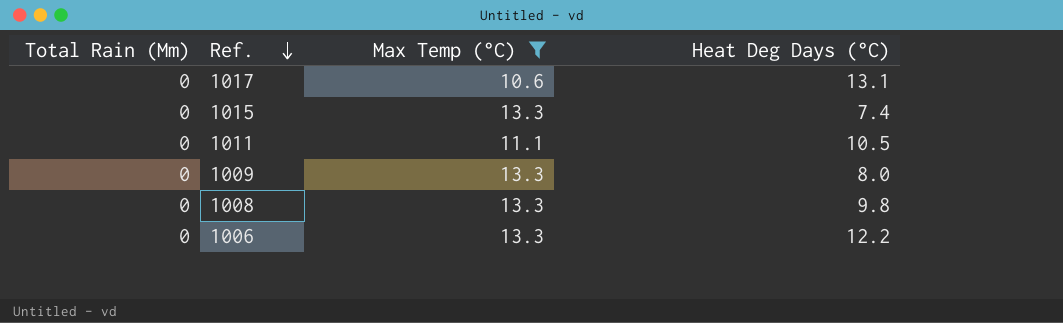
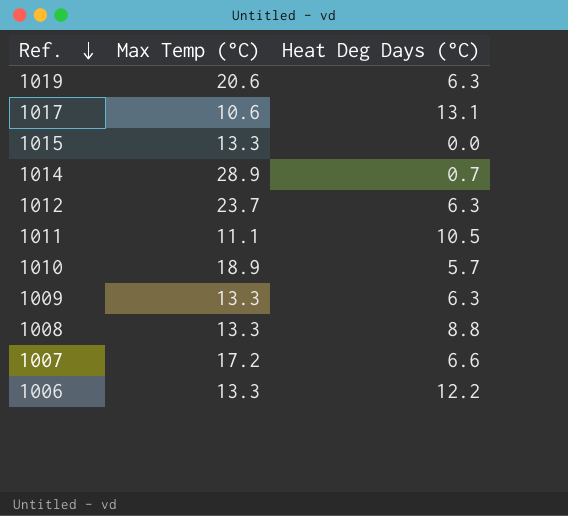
filter: Max Temp (°C) <= 13.3 -> none
column Total Rain (Mm) | position: 1 -> none
1015 | Heat Deg Days (°C): 7.4 -> 0.0
1009 | Heat Deg Days (°C): 8.0 -> 6.3
1008 | Heat Deg Days (°C): 9.8 -> 8.8

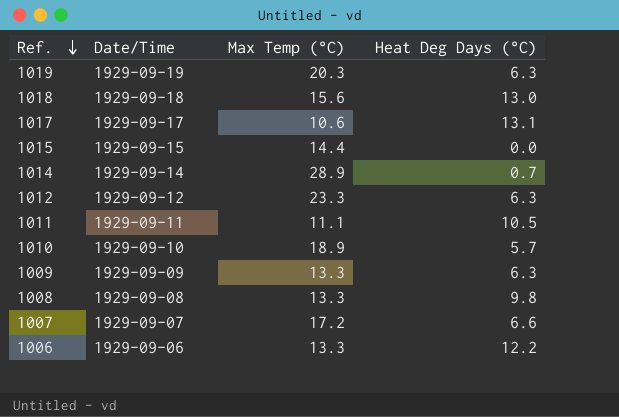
column Date/Time | position: none -> 2
1019 | Max Temp (°C): 20.6 -> 20.3
row 1018: none -> 1929-09-18 | 15.6 | 13.0
1015 | Max Temp (°C): 13.3 -> 14.4
1012 | Max Temp (°C): 23.7 -> 23.3
1008 | Heat Deg Days (°C): 8.8 -> 9.8

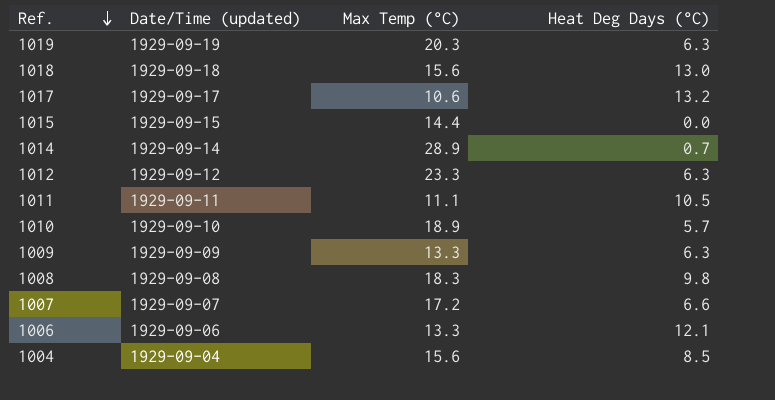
column name: Date/Time -> Date/Time (updated)
1017 | Heat Deg Days (°C): 13.1 -> 13.2
1008 | Max Temp (°C): 13.3 -> 18.3
1006 | Heat Deg Days (°C): 12.2 -> 12.1
row 1004: none -> 1929-09-04 | 15.6 | 8.5

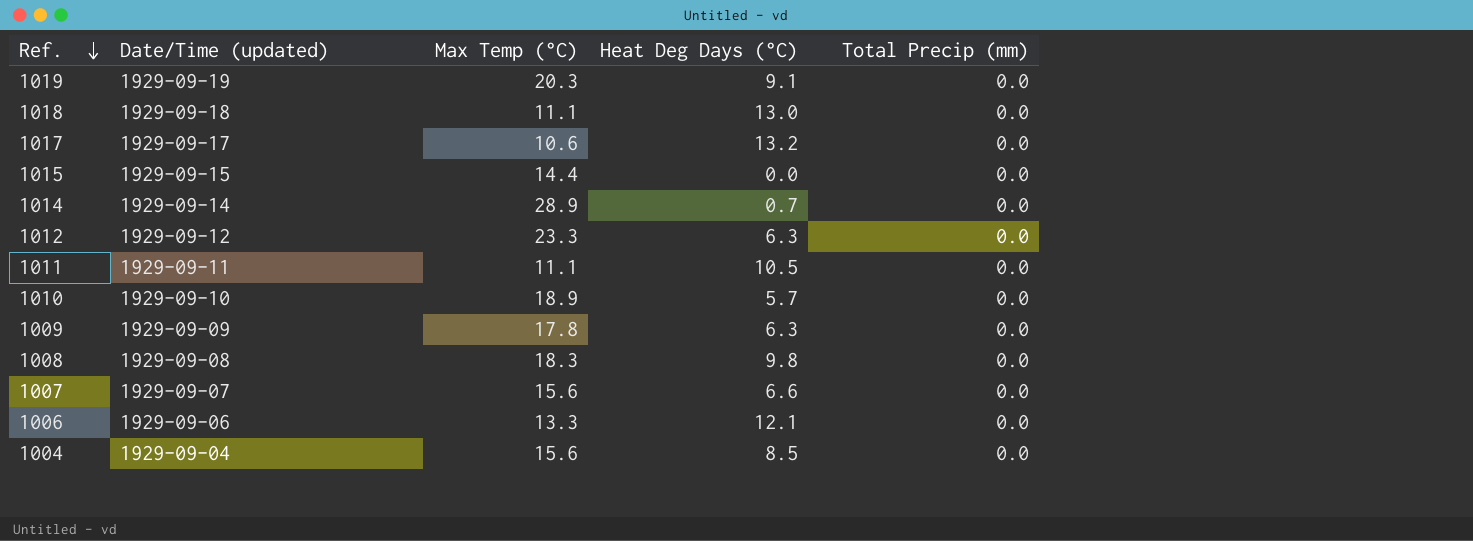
column Total Precip (mm) | position: none -> 5
1019 | Heat Deg Days (°C): 6.3 -> 9.1
1018 | Max Temp (°C): 15.6 -> 11.1
1009 | Max Temp (°C): 13.3 -> 17.8
1007 | Max Temp (°C): 17.2 -> 15.6

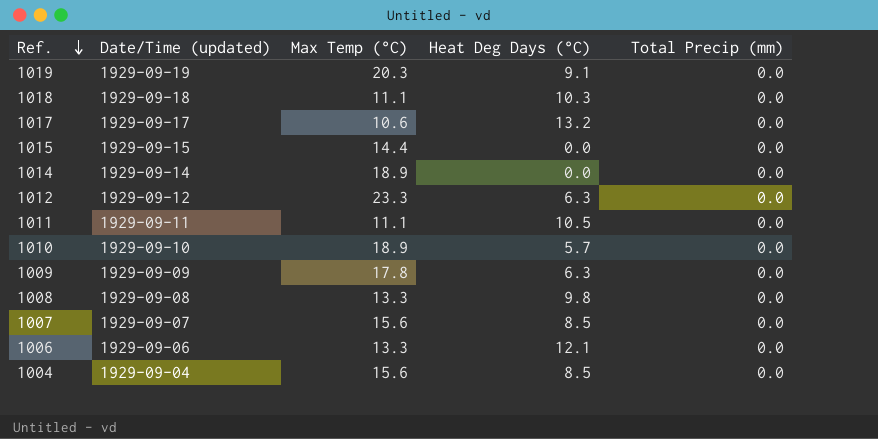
1018 | Heat Deg Days (°C): 13.0 -> 10.3
1014 | Max Temp (°C): 28.9 -> 18.9
1014 | Heat Deg Days (°C): 0.7 -> 0.0
1008 | Max Temp (°C): 18.3 -> 13.3
1007 | Heat Deg Days (°C): 6.6 -> 8.5

